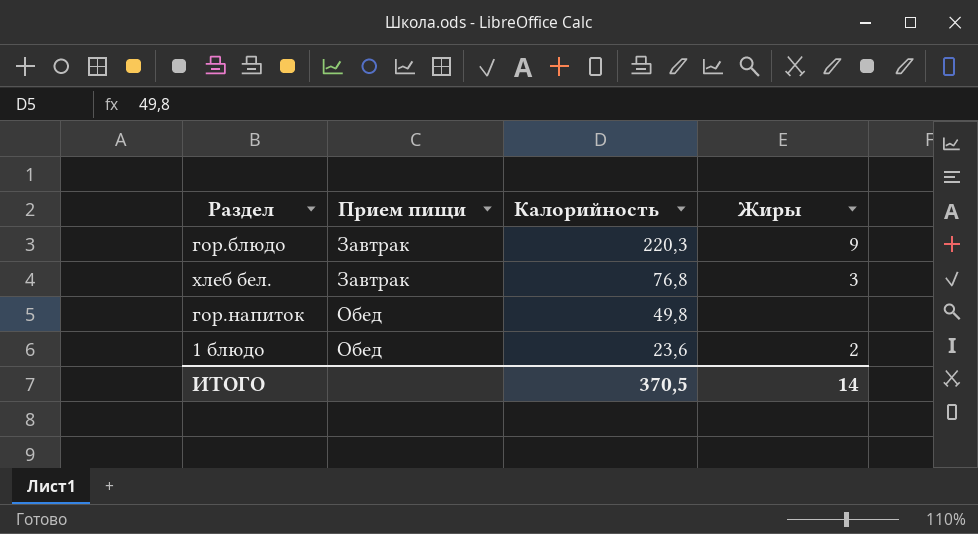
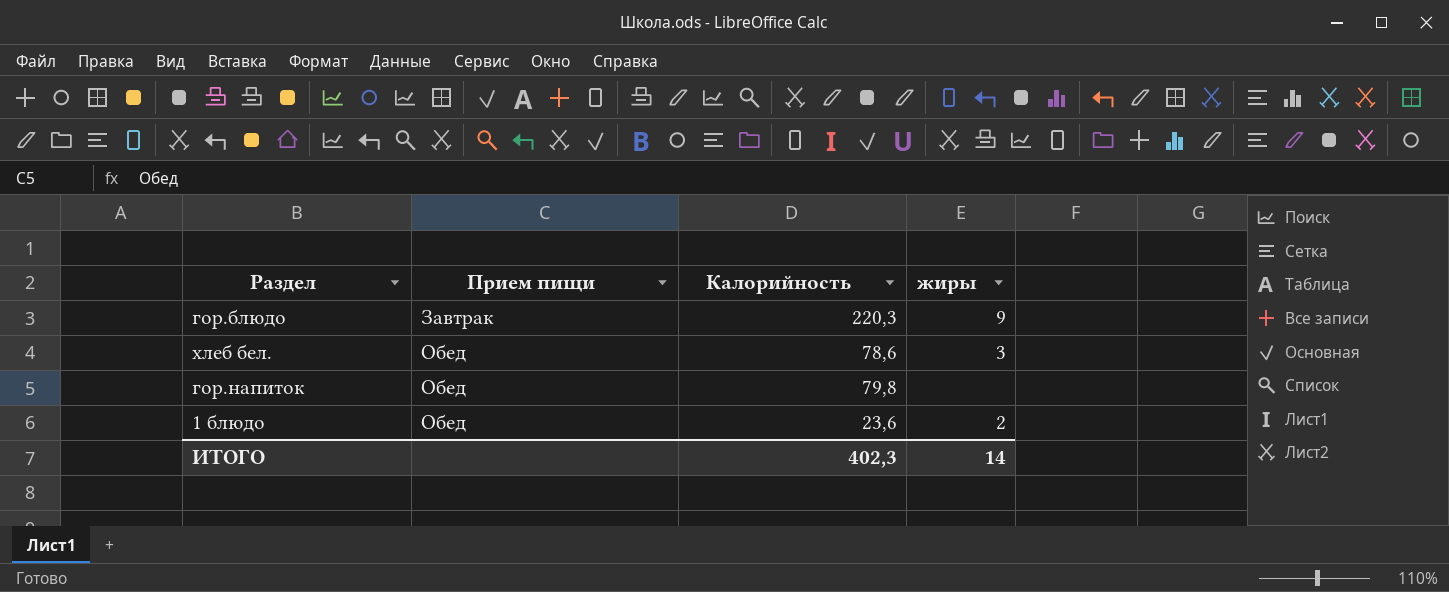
column name: Жиры -> жиры
хлеб бел. | Прием пищи: Завтрак -> Обед
хлеб бел. | Калорийность: 76,8 -> 78,6
гор.напиток | Калорийность: 49,8 -> 79,8
ИТОГО | Калорийность: 370,5 -> 402,3

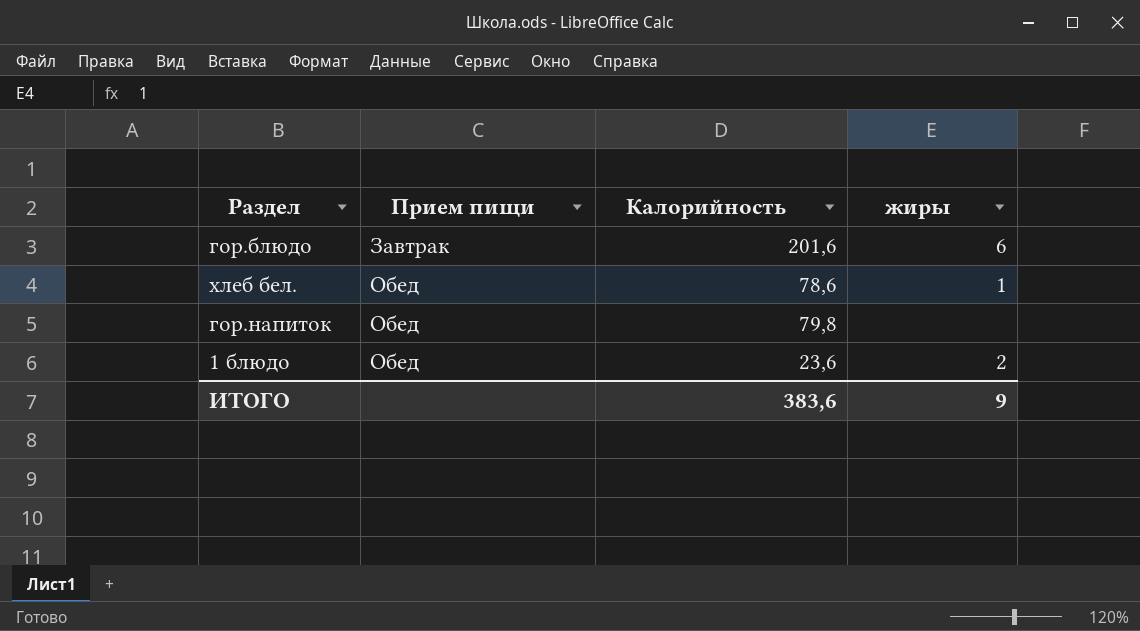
гор.блюдо | Калорийность: 220,3 -> 201,6
гор.блюдо | жиры: 9 -> 6
хлеб бел. | жиры: 3 -> 1
ИТОГО | Калорийность: 402,3 -> 383,6
ИТОГО | жиры: 14 -> 9

